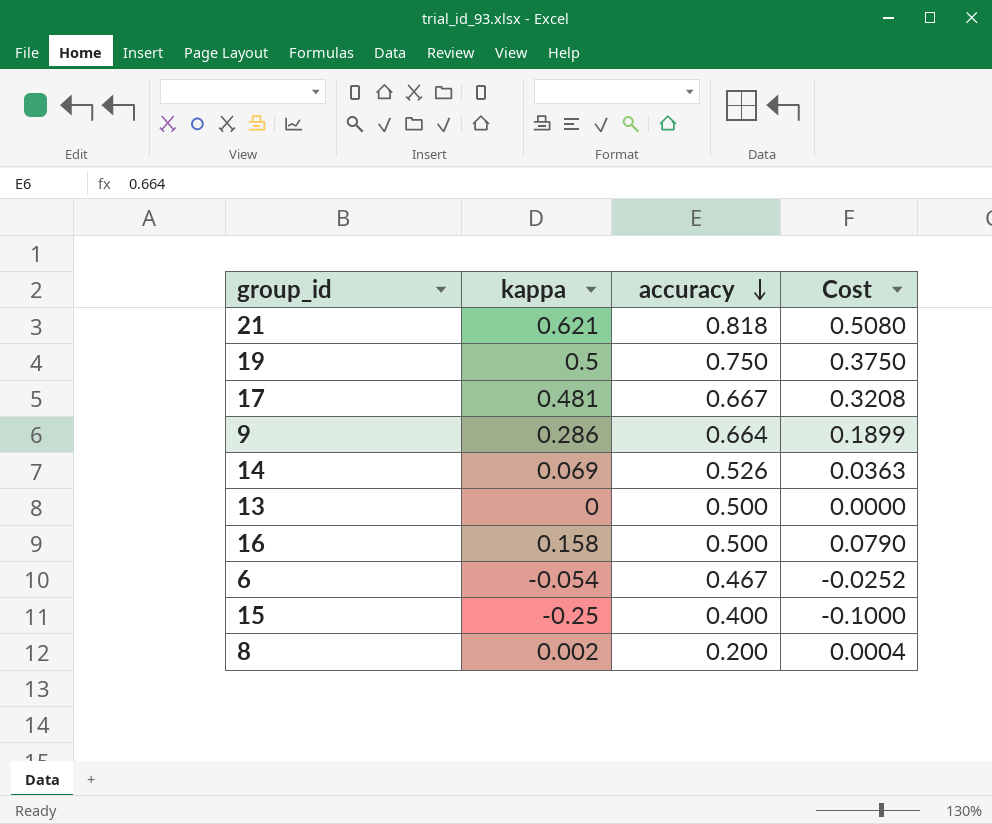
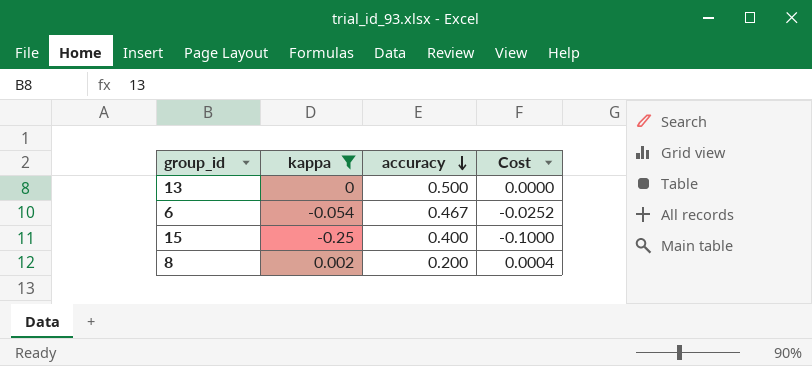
filter: none -> kappa <= 0.002

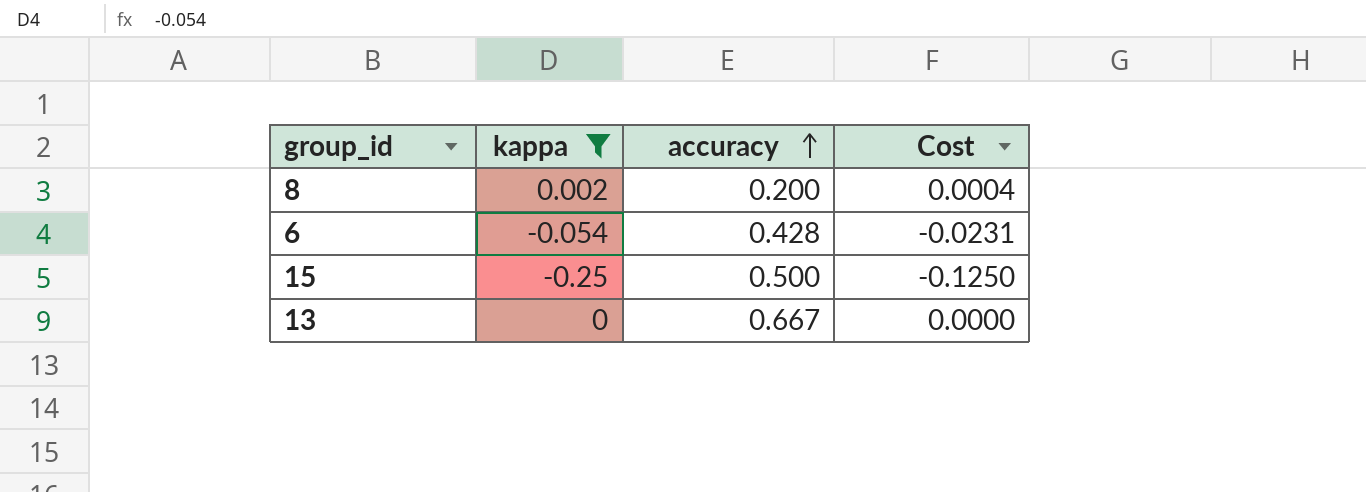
row order: accuracy descending -> accuracy ascending
6 | accuracy: 0.467 -> 0.428
6 | Cost: -0.0252 -> -0.0231
15 | accuracy: 0.400 -> 0.500
15 | Cost: -0.1000 -> -0.1250
13 | accuracy: 0.500 -> 0.667

